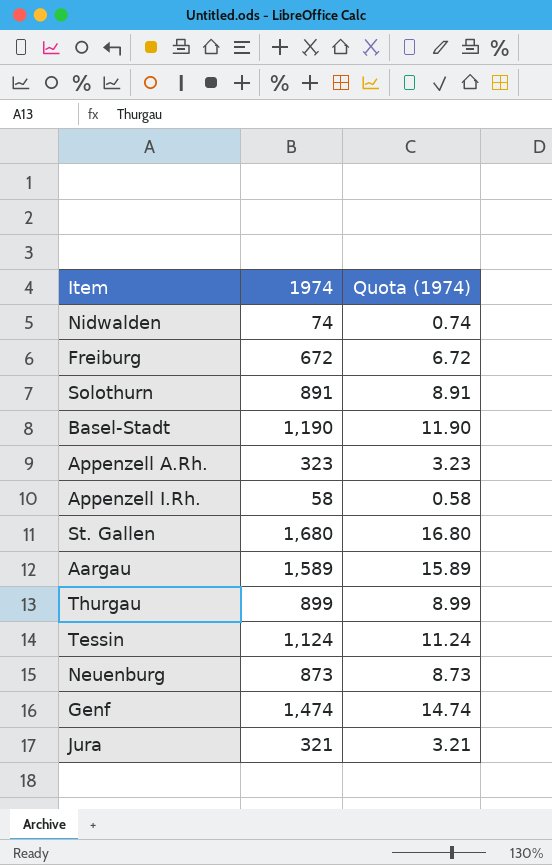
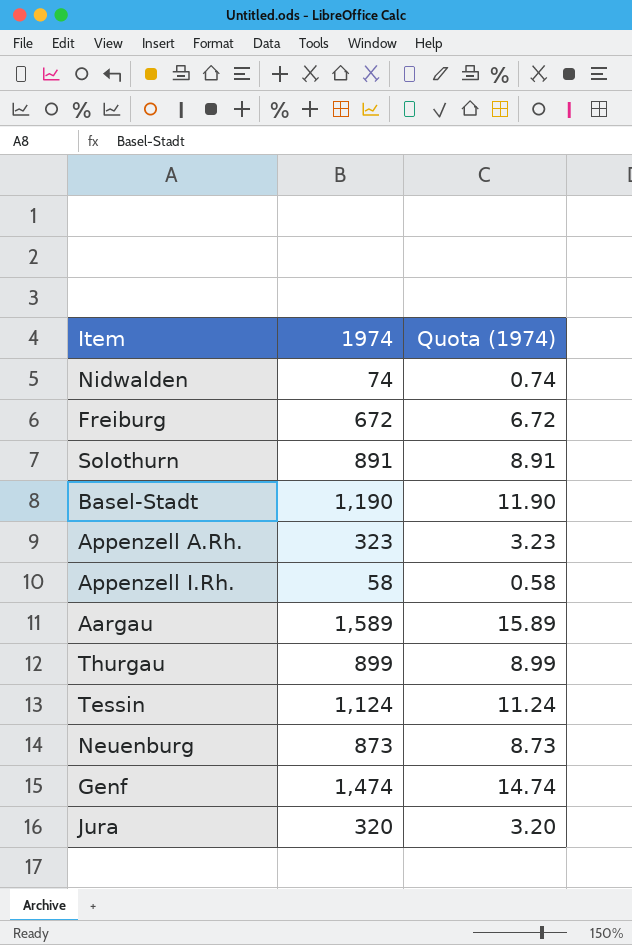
row St. Gallen: 1,680 | 16.80 -> none
Jura | 1974: 321 -> 320
Jura | Quota (1974): 3.21 -> 3.20

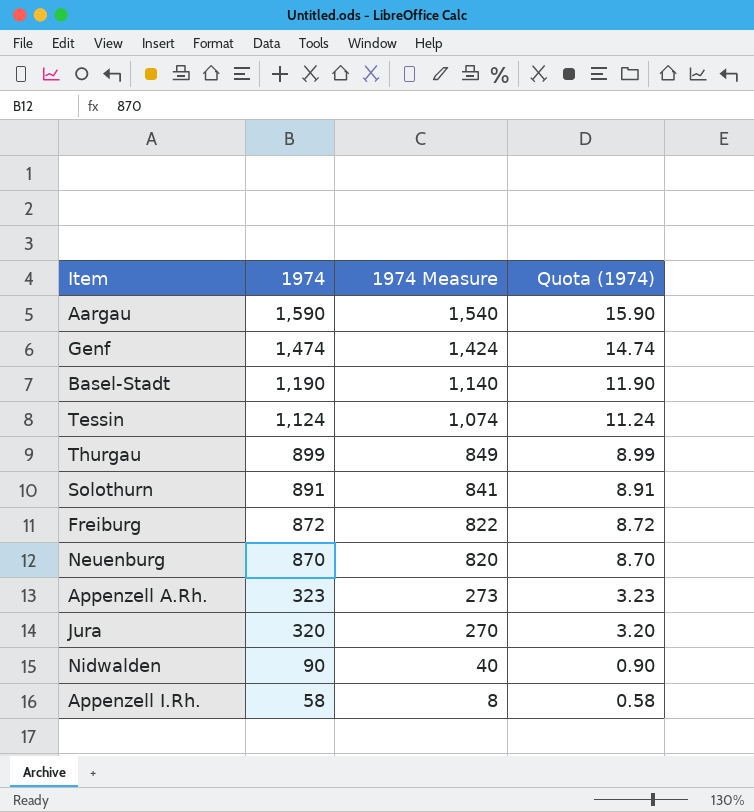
row order: none -> 1974 descending
column 1974 Measure | formula: none -> [1974] - 50
Aargau | 1974: 1,589 -> 1,590
Aargau | Quota (1974): 15.89 -> 15.90
Freiburg | 1974: 672 -> 872
Freiburg | Quota (1974): 6.72 -> 8.72
Neuenburg | 1974: 873 -> 870
Neuenburg | Quota (1974): 8.73 -> 8.70
Nidwalden | 1974: 74 -> 90
Nidwalden | Quota (1974): 0.74 -> 0.90

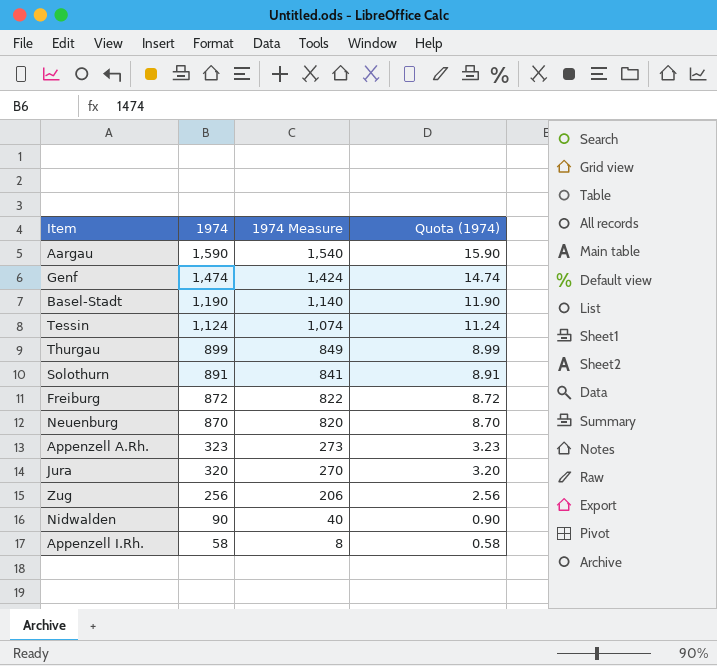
row Zug: none -> 256 | 206 | 2.56

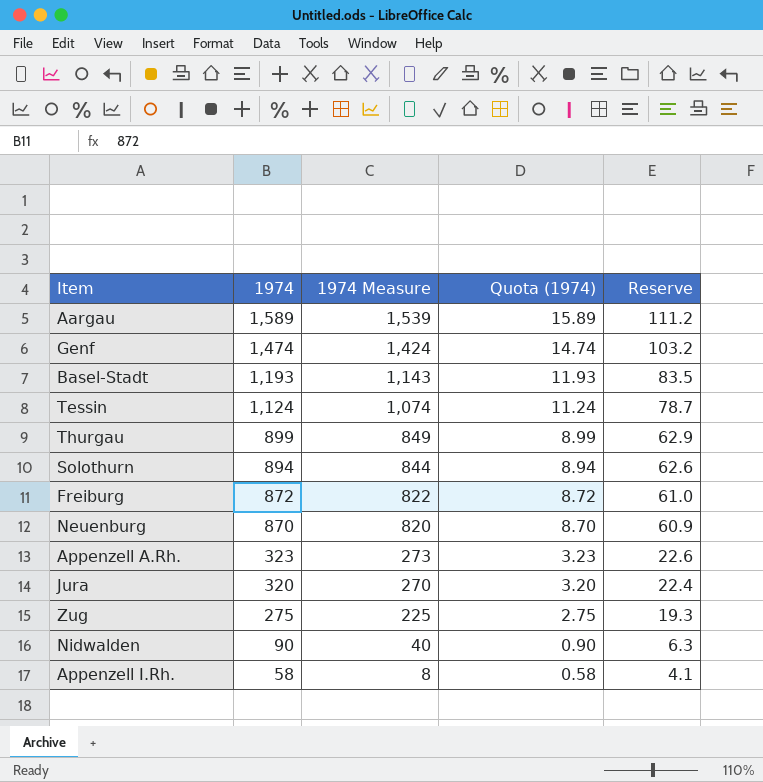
column Reserve | formula: none -> [1974] * 0.07
Aargau | 1974: 1,590 -> 1,589
Aargau | 1974 Measure: 1,540 -> 1,539
Aargau | Quota (1974): 15.90 -> 15.89
Basel-Stadt | 1974: 1,190 -> 1,193
Basel-Stadt | 1974 Measure: 1,140 -> 1,143
Basel-Stadt | Quota (1974): 11.90 -> 11.93
Solothurn | 1974: 891 -> 894
Solothurn | 1974 Measure: 841 -> 844
Solothurn | Quota (1974): 8.91 -> 8.94
Zug | 1974: 256 -> 275
Zug | 1974 Measure: 206 -> 225
Zug | Quota (1974): 2.56 -> 2.75

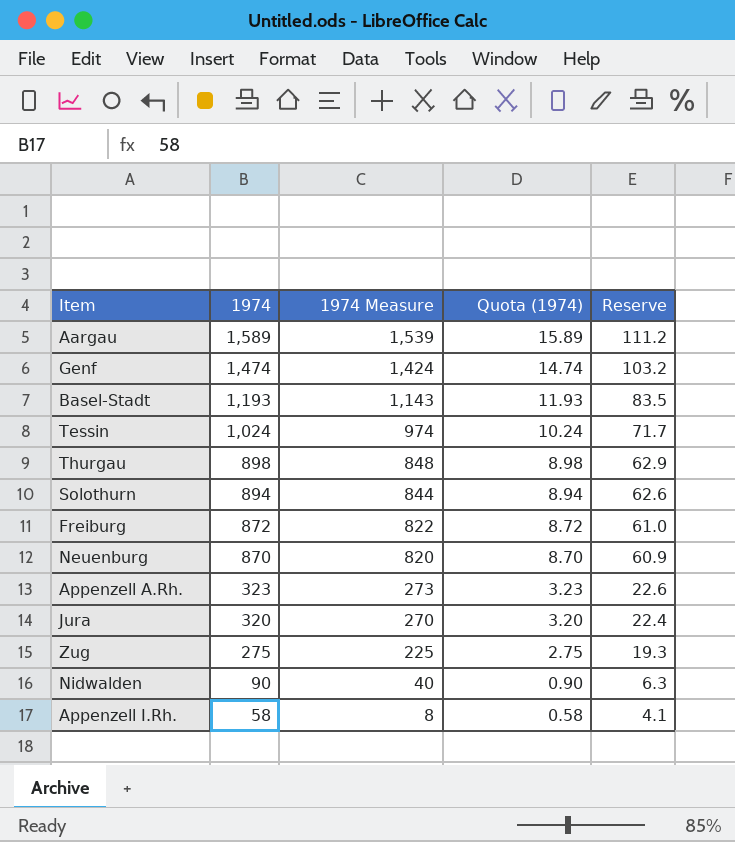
Tessin | 1974: 1,124 -> 1,024
Tessin | 1974 Measure: 1,074 -> 974
Tessin | Quota (1974): 11.24 -> 10.24
Tessin | Reserve: 78.7 -> 71.7
Thurgau | 1974: 899 -> 898
Thurgau | 1974 Measure: 849 -> 848
Thurgau | Quota (1974): 8.99 -> 8.98

